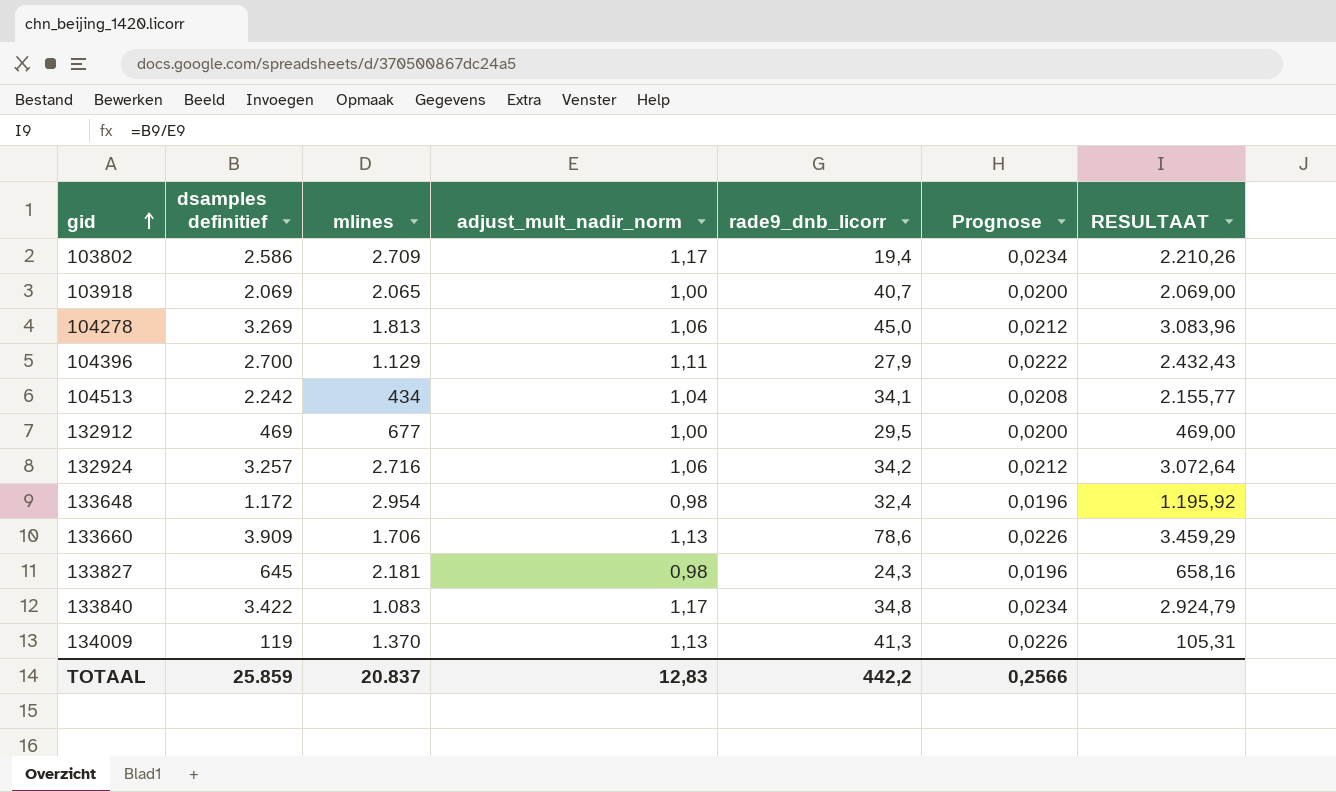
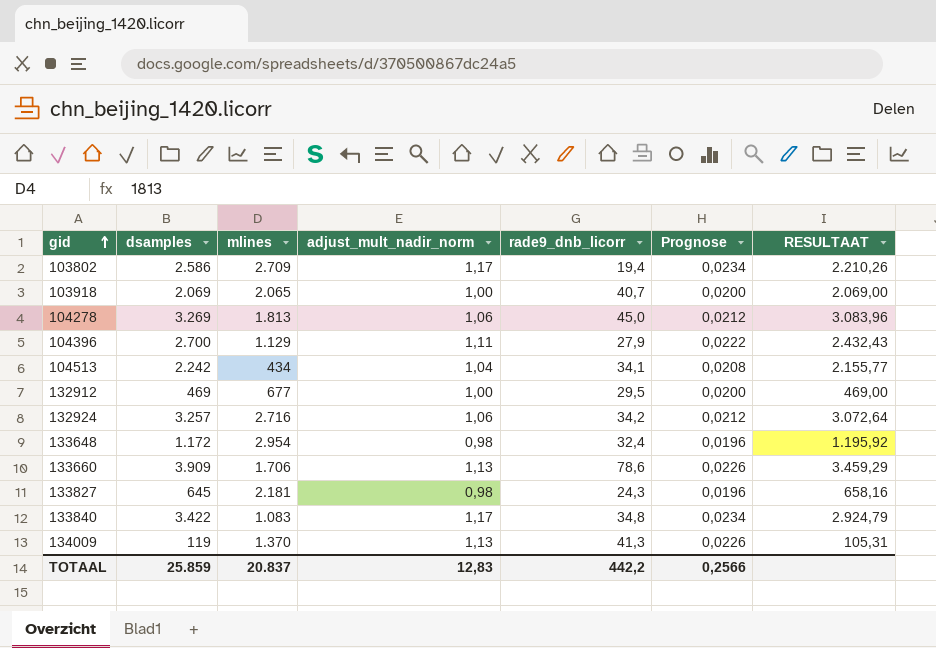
column name: dsamples definitief -> dsamples

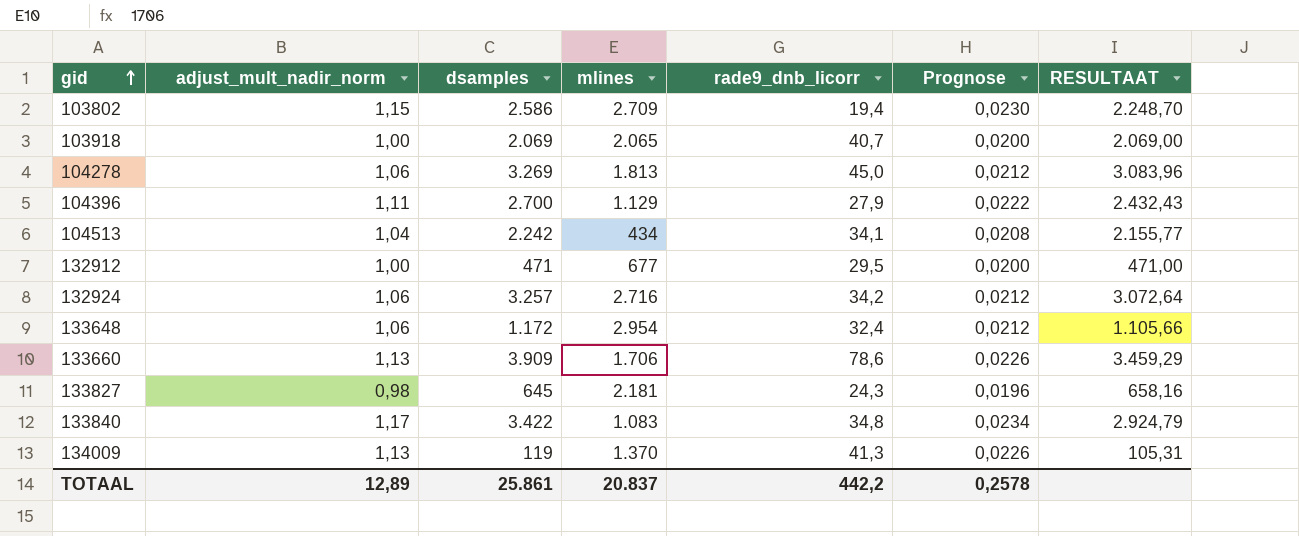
column adjust_mult_nadir_norm | position: 4 -> 2
103802 | adjust_mult_nadir_norm: 1,17 -> 1,15
103802 | Prognose: 0,0234 -> 0,0230
103802 | RESULTAAT: 2.210,26 -> 2.248,70
132912 | dsamples: 469 -> 471
132912 | RESULTAAT: 469,00 -> 471,00
133648 | adjust_mult_nadir_norm: 0,98 -> 1,06
133648 | Prognose: 0,0196 -> 0,0212
133648 | RESULTAAT: 1.195,92 -> 1.105,66
TOTAAL | adjust_mult_nadir_norm: 12,83 -> 12,89
TOTAAL | dsamples: 25.859 -> 25.861
TOTAAL | Prognose: 0,2566 -> 0,2578

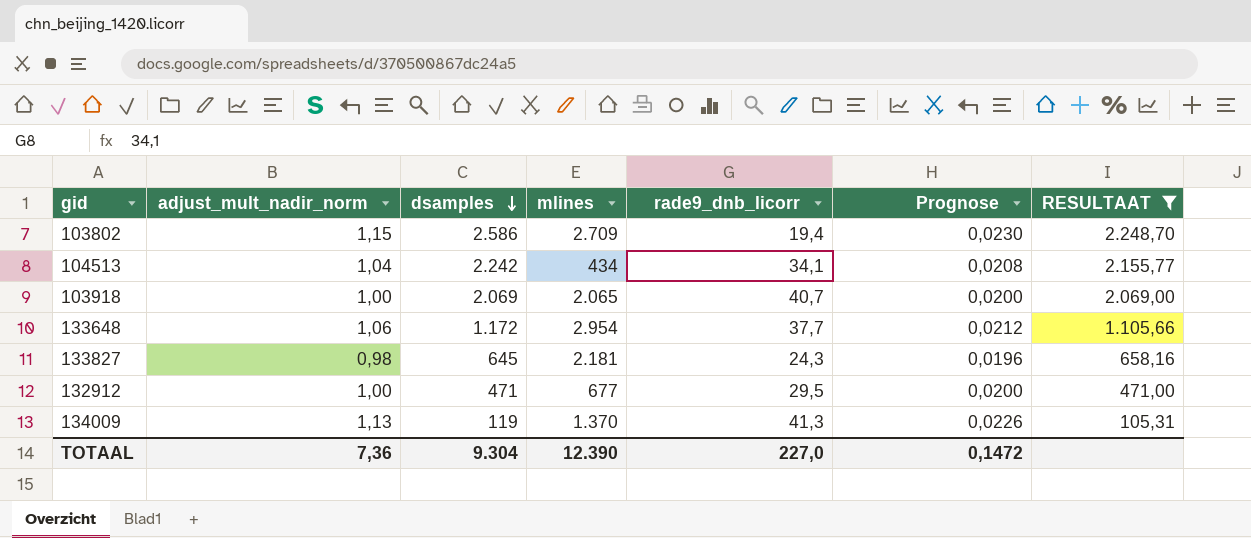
filter: none -> RESULTAAT <= 2.248,70
row order: gid ascending -> dsamples descending
133648 | rade9_dnb_licorr: 32,4 -> 37,7
TOTAAL | adjust_mult_nadir_norm: 12,89 -> 7,36
TOTAAL | dsamples: 25.861 -> 9.304
TOTAAL | mlines: 20.837 -> 12.390
TOTAAL | rade9_dnb_licorr: 442,2 -> 227,0
TOTAAL | Prognose: 0,2578 -> 0,1472

